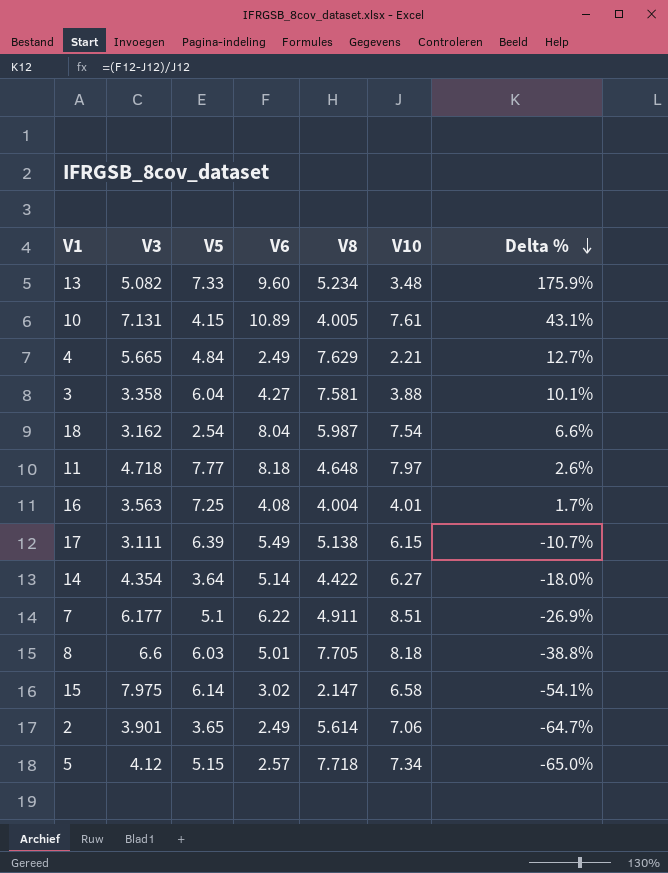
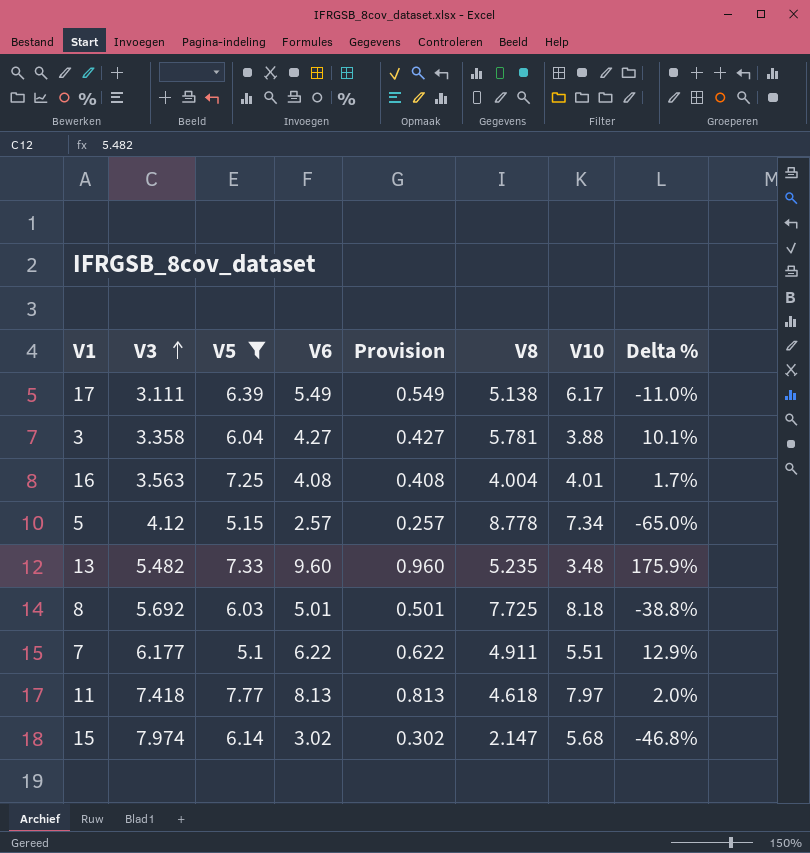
filter: none -> V5 >= 5.1
row order: Delta % descending -> V3 ascending
column Provision | formula: none -> [V6] * 0.1
17 | V10: 6.15 -> 6.17
17 | Delta %: -10.7% -> -11.0%
3 | V8: 7.581 -> 5.781
5 | V8: 7.718 -> 8.778
13 | V3: 5.082 -> 5.482
13 | V8: 5.234 -> 5.235
8 | V3: 6.6 -> 5.692
8 | V8: 7.705 -> 7.725
7 | V10: 8.51 -> 5.51
7 | Delta %: -26.9% -> 12.9%
11 | V3: 4.718 -> 7.418
11 | V6: 8.18 -> 8.13
11 | V8: 4.648 -> 4.618
11 | Delta %: 2.6% -> 2.0%
15 | V3: 7.975 -> 7.974
15 | V10: 6.58 -> 5.68
15 | Delta %: -54.1% -> -46.8%

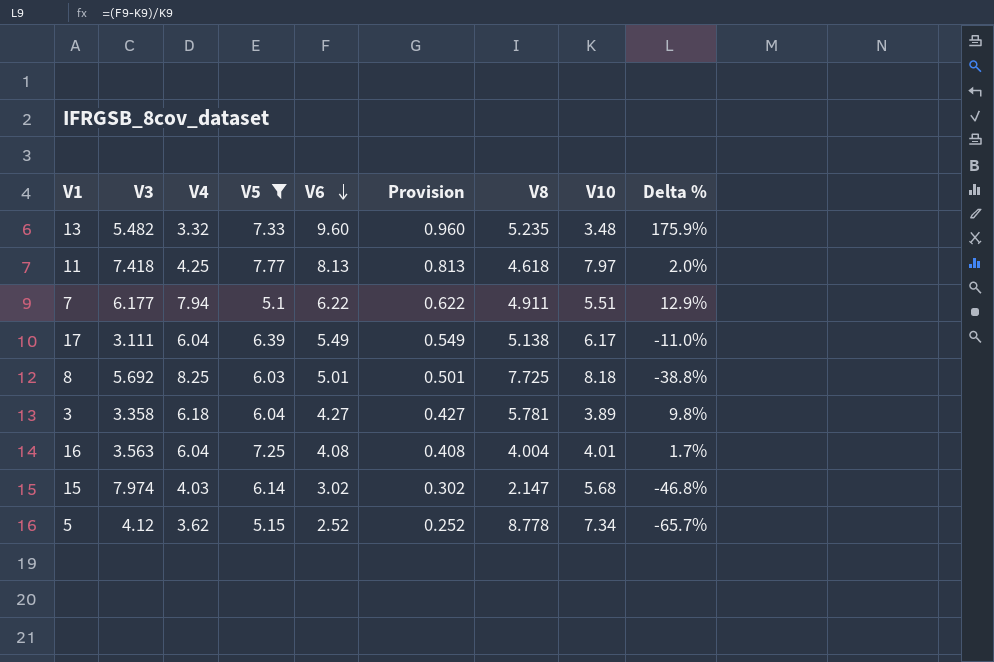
row order: V3 ascending -> V6 descending
column V4 | position: none -> 3
3 | V10: 3.88 -> 3.89
3 | Delta %: 10.1% -> 9.8%
5 | V6: 2.57 -> 2.52
5 | Provision: 0.257 -> 0.252
5 | Delta %: -65.0% -> -65.7%

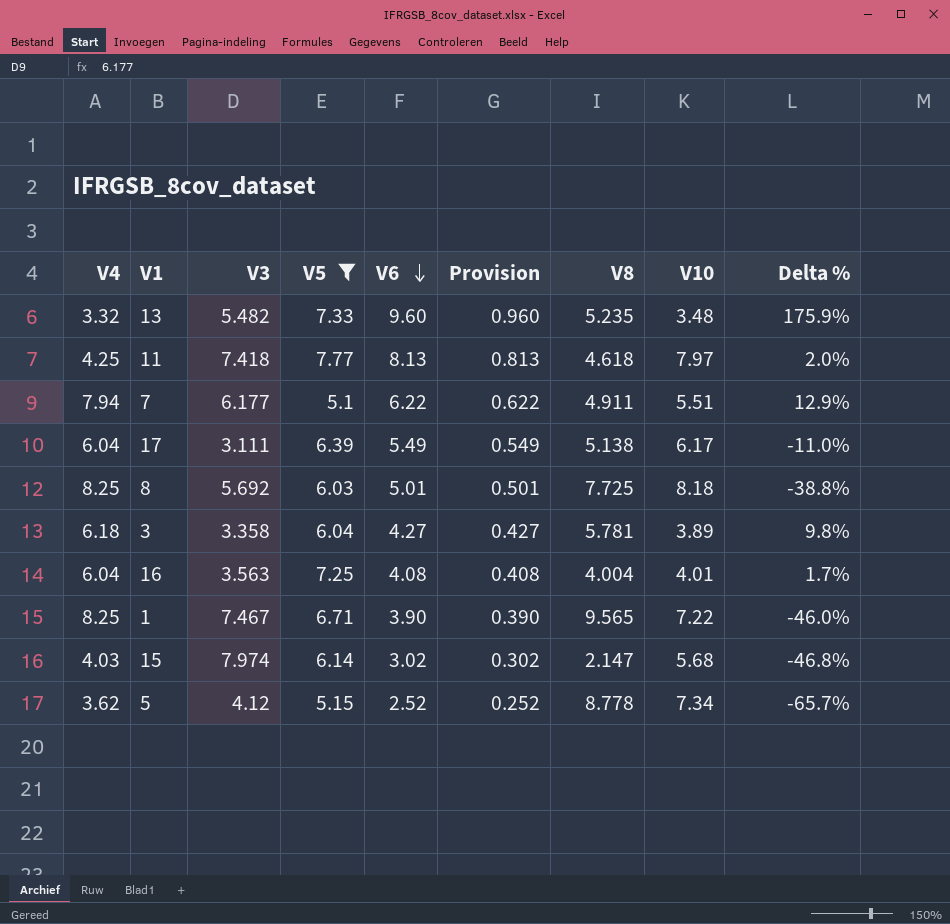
column V4 | position: 3 -> 1
row 1: none -> 8.25 | 7.467 | 6.71 | 3.90 | 0.390 | 9.565 | 7.22 | -46.0%

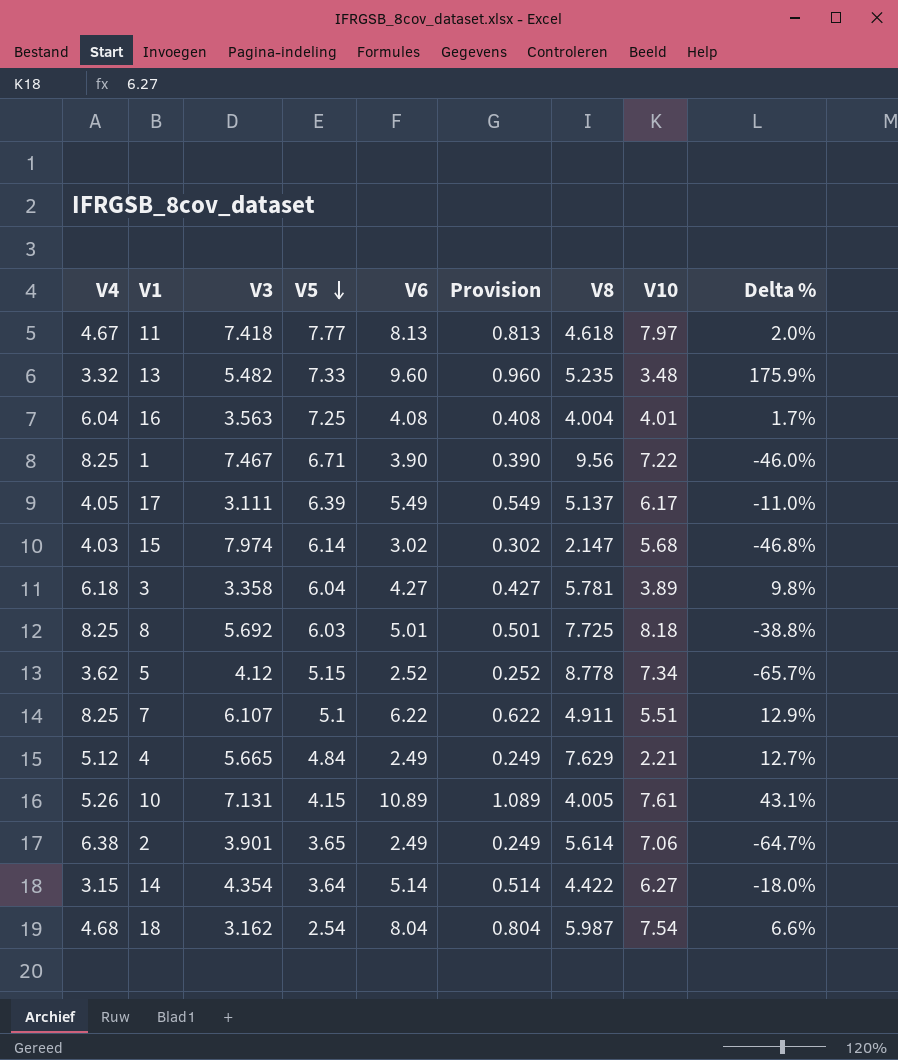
filter: V5 >= 5.1 -> none
row order: V6 descending -> V5 descending
11 | V4: 4.25 -> 4.67
1 | V8: 9.565 -> 9.56
17 | V4: 6.04 -> 4.05
17 | V8: 5.138 -> 5.137
7 | V4: 7.94 -> 8.25
7 | V3: 6.177 -> 6.107

